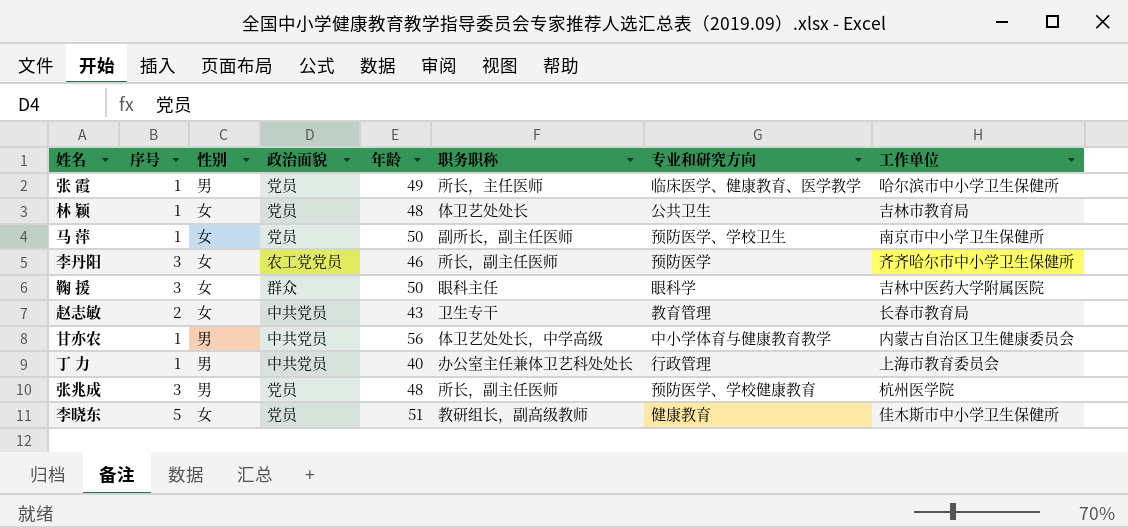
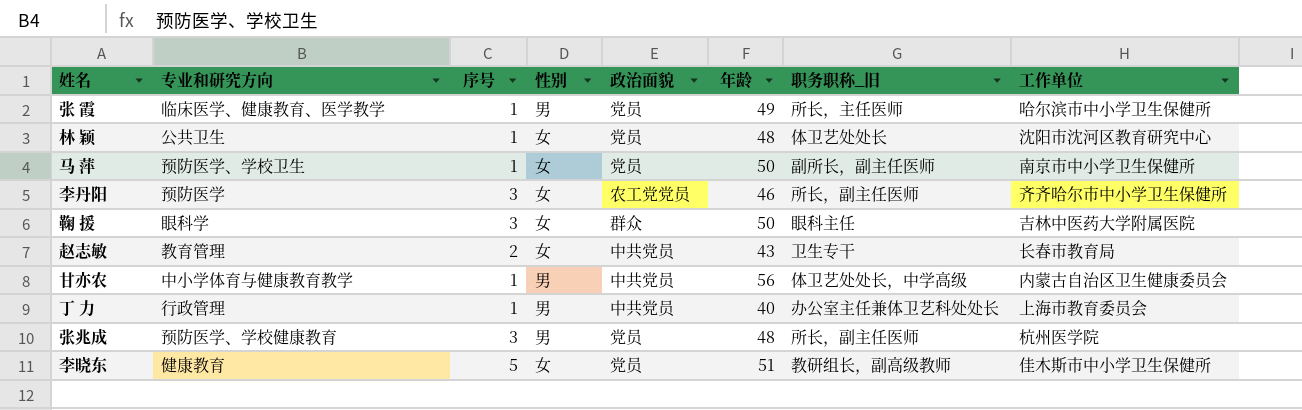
column 专业和研究方向 | position: 7 -> 2
column name: 职务职称 -> 职务职称_旧
林 颖 | 工作单位: 吉林市教育局 -> 沈阳市沈河区教育研究中心

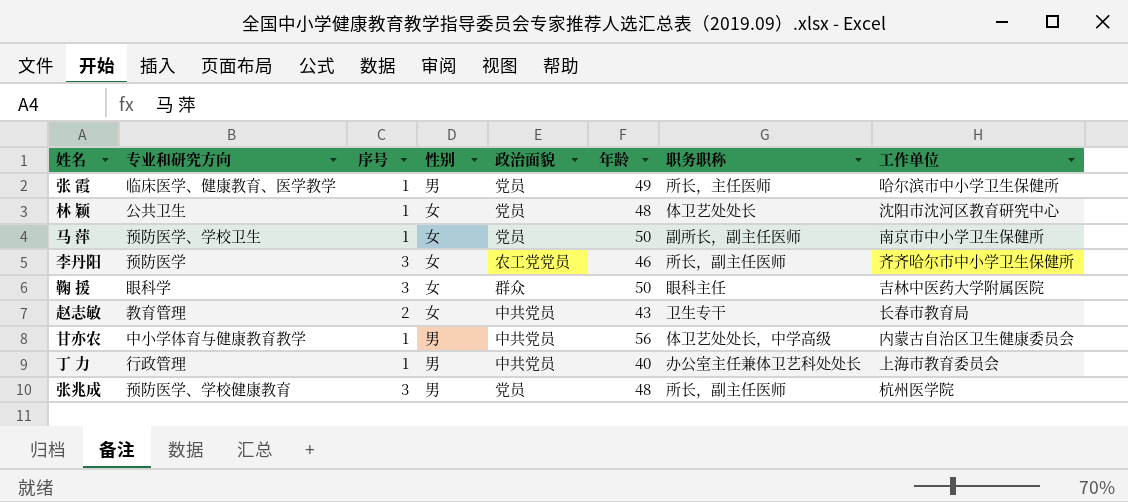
column name: 职务职称_旧 -> 职务职称
row 李晓东: 健康教育 | 5 | 女 | 党员 | 51 | 教研组长，副高级教师 | 佳木斯市中小学卫生保健所 -> none

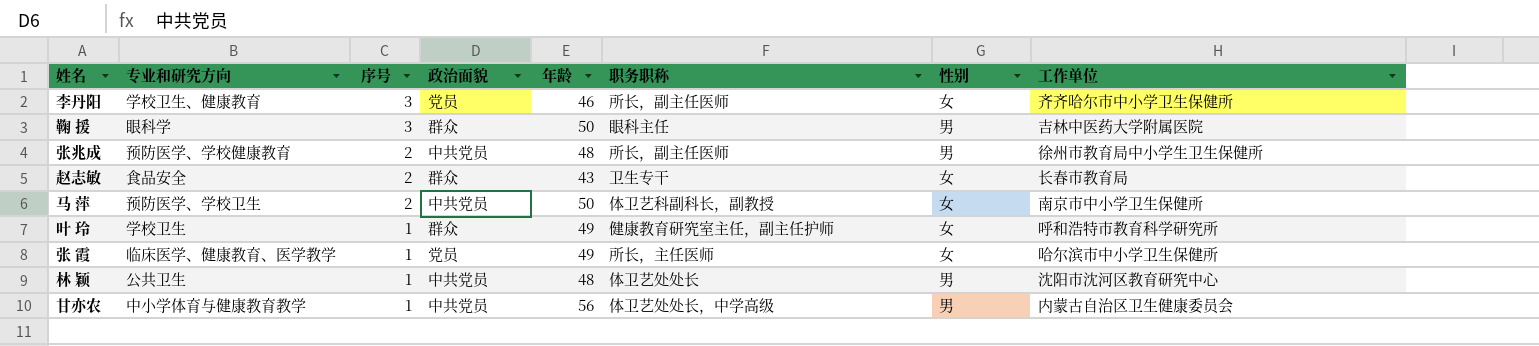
row order: none -> 序号 descending
column 性别 | position: 4 -> 7
row 丁 力: 行政管理 | 1 | 男 | 中共党员 | 40 | 办公室主任兼体卫艺科处处长 | 上海市教育委员会 -> none
李丹阳 | 专业和研究方向: 预防医学 -> 学校卫生、健康教育
李丹阳 | 政治面貌: 农工党党员 -> 党员
鞠 援 | 性别: 女 -> 男
张兆成 | 序号: 3 -> 2
张兆成 | 政治面貌: 党员 -> 中共党员
张兆成 | 工作单位: 杭州医学院 -> 徐州市教育局中小学生卫生保健所
赵志敏 | 专业和研究方向: 教育管理 -> 食品安全
赵志敏 | 政治面貌: 中共党员 -> 群众
马 萍 | 序号: 1 -> 2
马 萍 | 政治面貌: 党员 -> 中共党员
马 萍 | 职务职称: 副所长，副主任医师 -> 体卫艺科副科长，副教授
row 叶 玲: none -> 学校卫生 | 1 | 群众 | 49 | 健康教育研究室主任，副主任护师 | 女 | 呼和浩特市教育科学研究所
张 霞 | 性别: 男 -> 女
林 颖 | 政治面貌: 党员 -> 中共党员
林 颖 | 性别: 女 -> 男

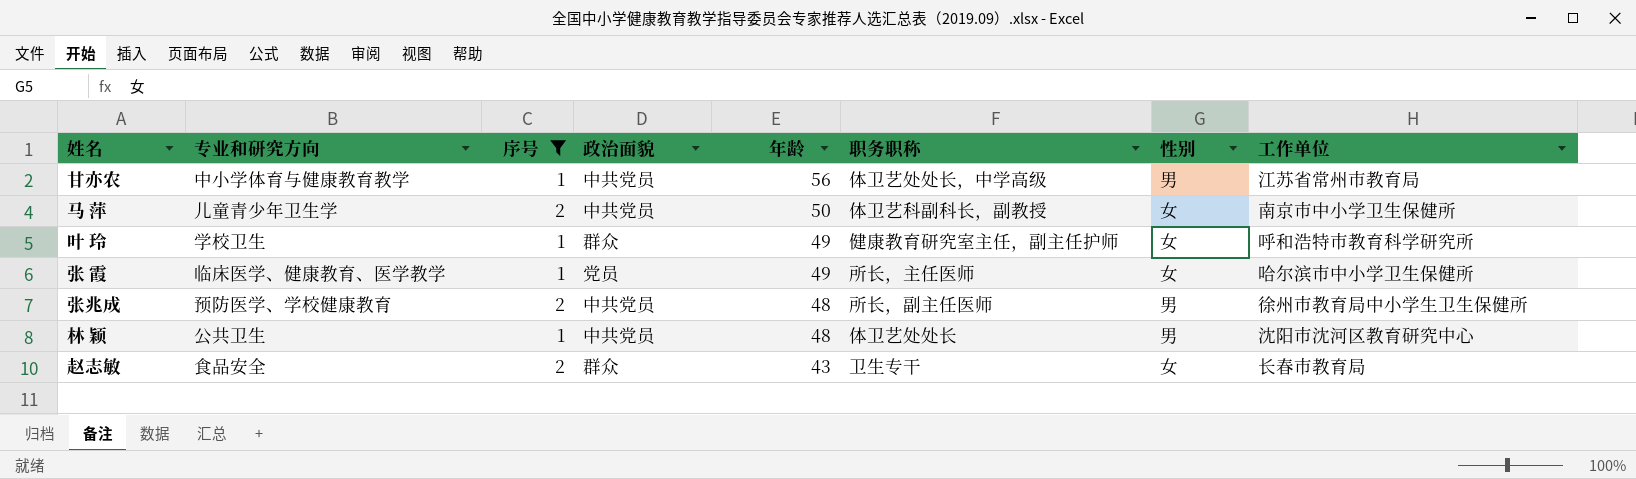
filter: none -> 序号 != 3
row order: 序号 descending -> 年龄 descending
甘亦农 | 工作单位: 内蒙古自治区卫生健康委员会 -> 江苏省常州市教育局
马 萍 | 专业和研究方向: 预防医学、学校卫生 -> 儿童青少年卫生学

